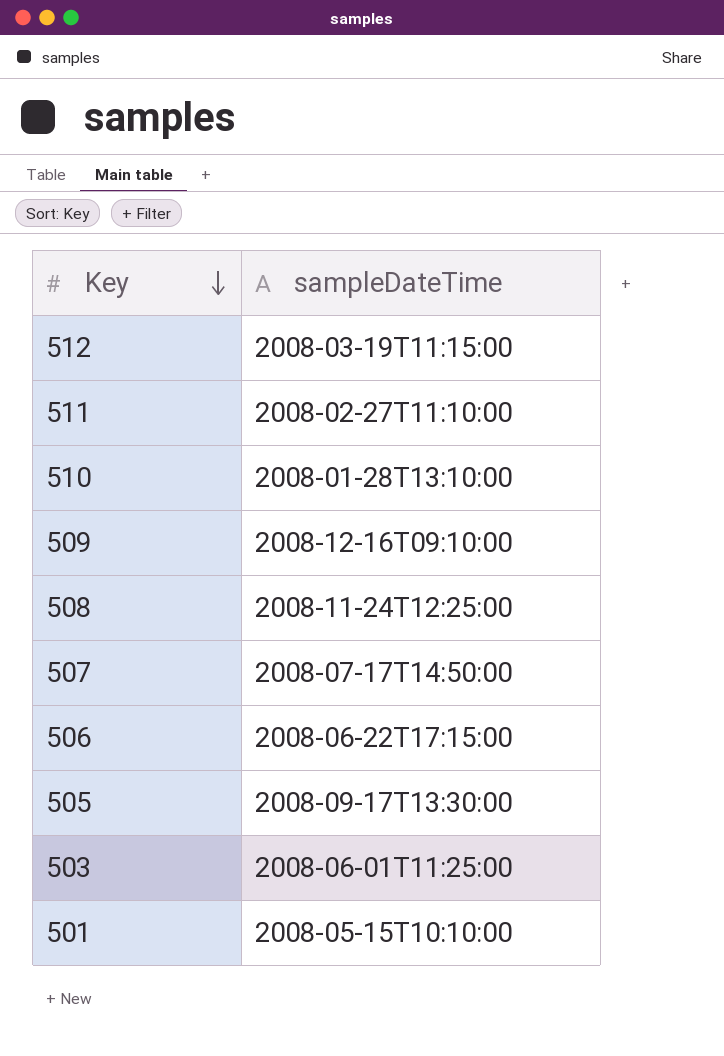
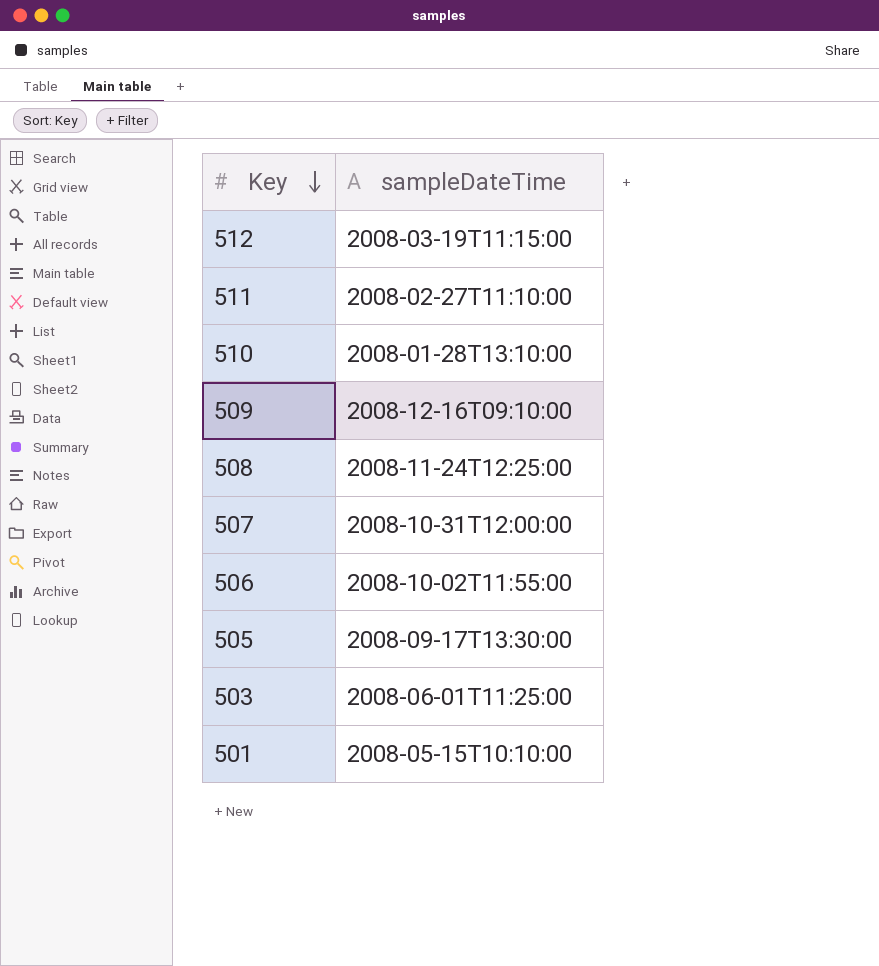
507 | sampleDateTime: 2008-07-17T14:50:00 -> 2008-10-31T12:00:00
506 | sampleDateTime: 2008-06-22T17:15:00 -> 2008-10-02T11:55:00

